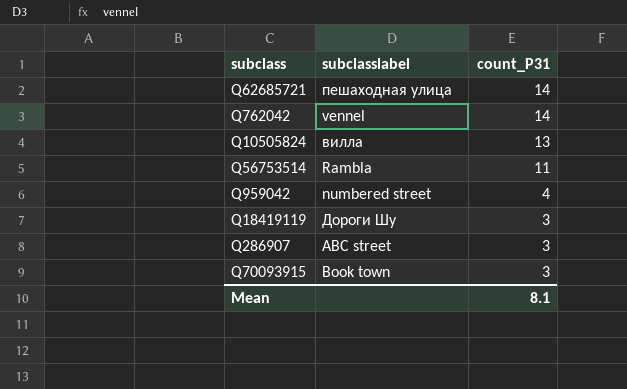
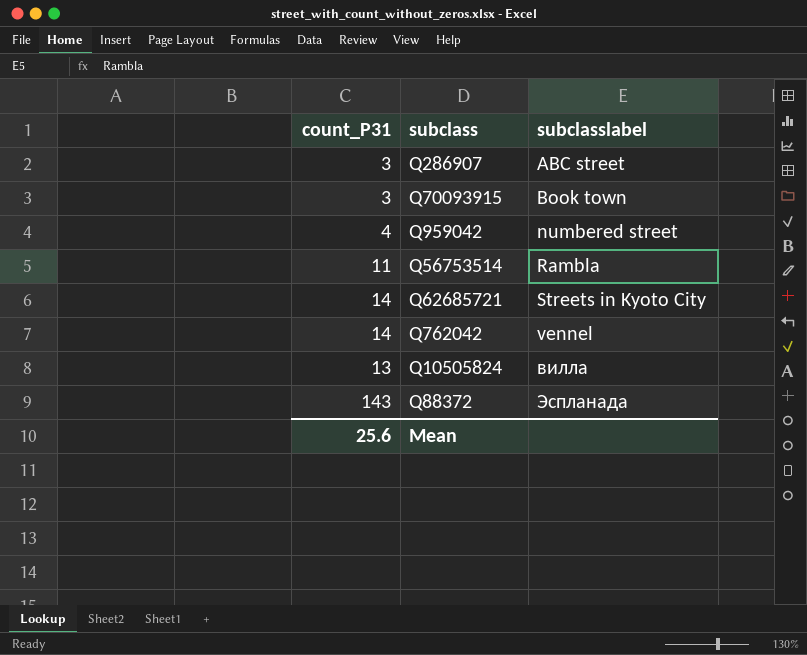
row order: count_P31 descending -> subclasslabel ascending
column count_P31 | position: 3 -> 1
row Q18419119: Дороги Шу | 3 -> none
Q62685721 | subclasslabel: пешаходная улица -> Streets in Kyoto City
row Q88372: none -> 143 | Эспланада
Mean | count_P31: 8.1 -> 25.6

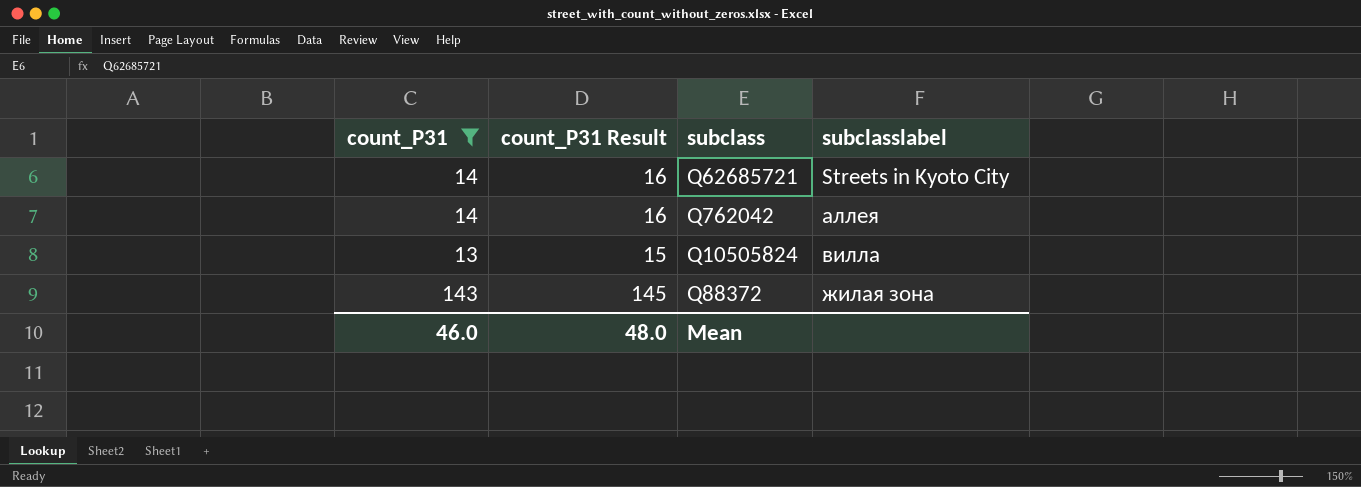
filter: none -> count_P31 >= 13
column count_P31 Result | formula: none -> [count_P31] + 2
Q762042 | subclasslabel: vennel -> аллея
Q88372 | subclasslabel: Эспланада -> жилая зона
Mean | count_P31: 25.6 -> 46.0

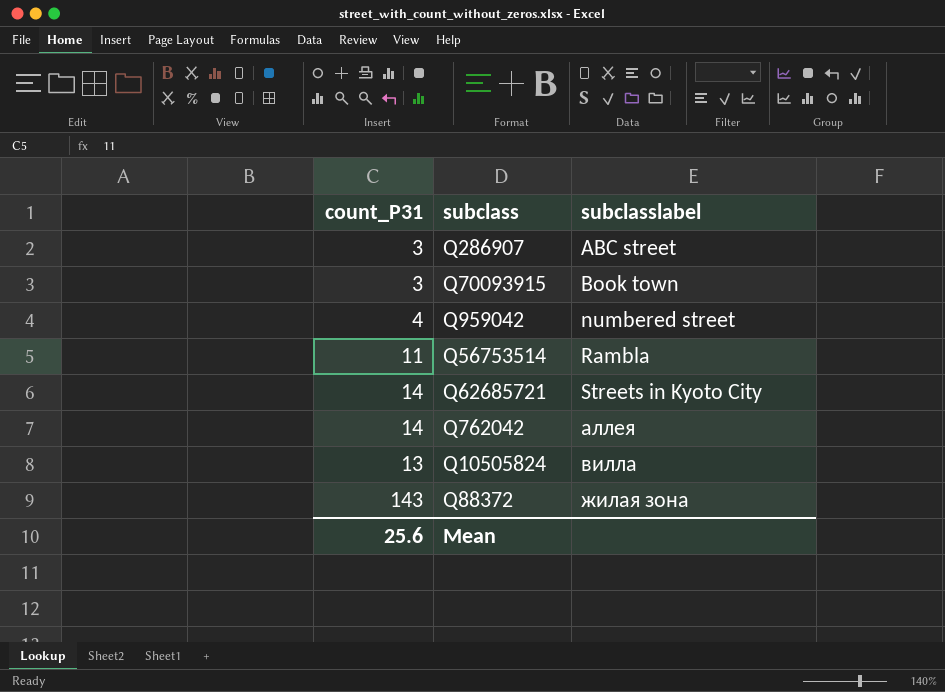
filter: count_P31 >= 13 -> none
column count_P31 Result | formula: [count_P31] + 2 -> none
Mean | count_P31: 46.0 -> 25.6

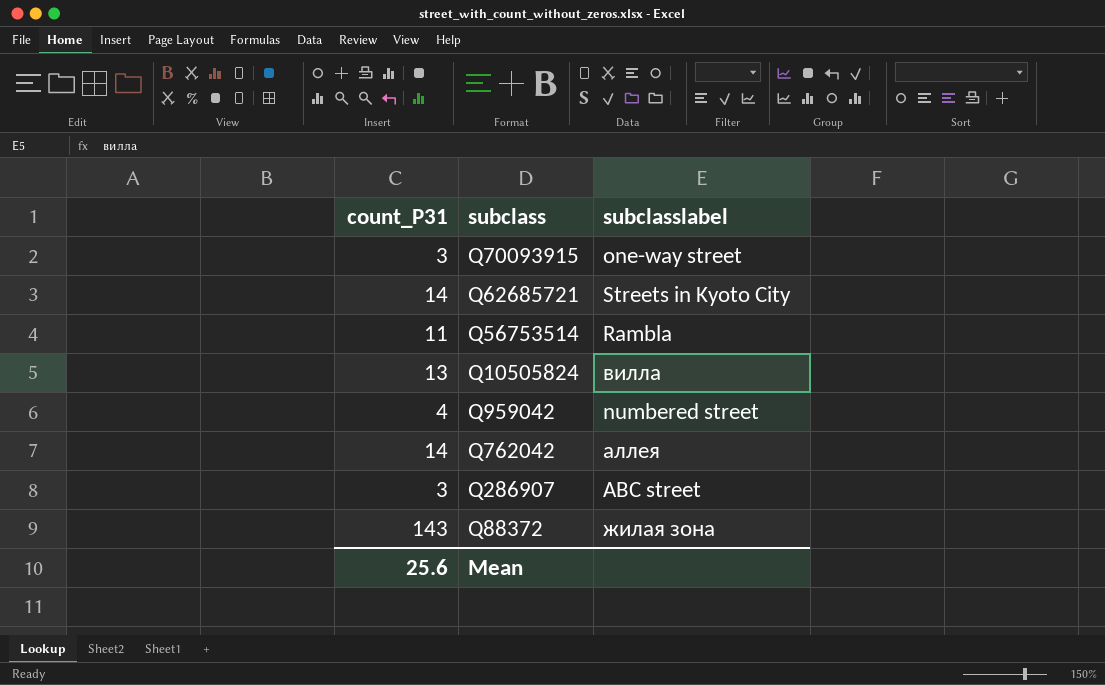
row order: subclasslabel ascending -> subclass descending
Q70093915 | subclasslabel: Book town -> one-way street

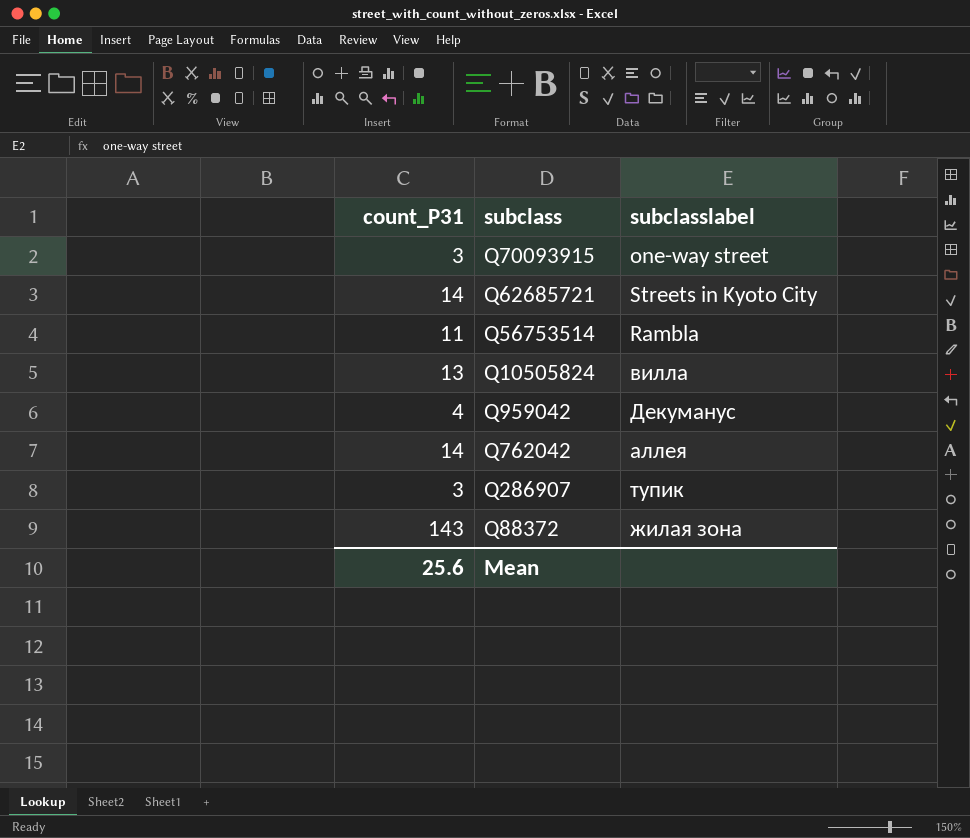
Q959042 | subclasslabel: numbered street -> Декуманус
Q286907 | subclasslabel: ABC street -> тупик

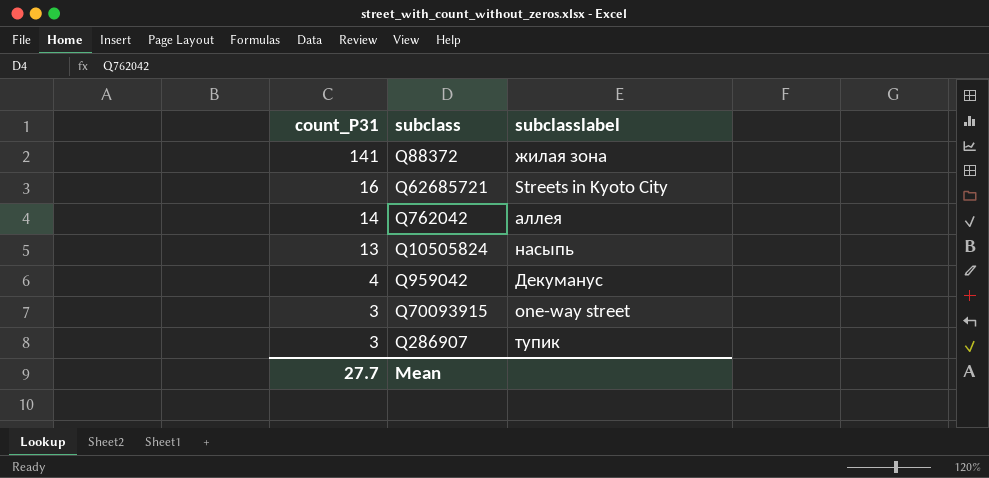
row order: subclass descending -> count_P31 descending
row Q56753514: 11 | Rambla -> none
Q88372 | count_P31: 143 -> 141
Q62685721 | count_P31: 14 -> 16
Q10505824 | subclasslabel: вилла -> насыпь
Mean | count_P31: 25.6 -> 27.7

